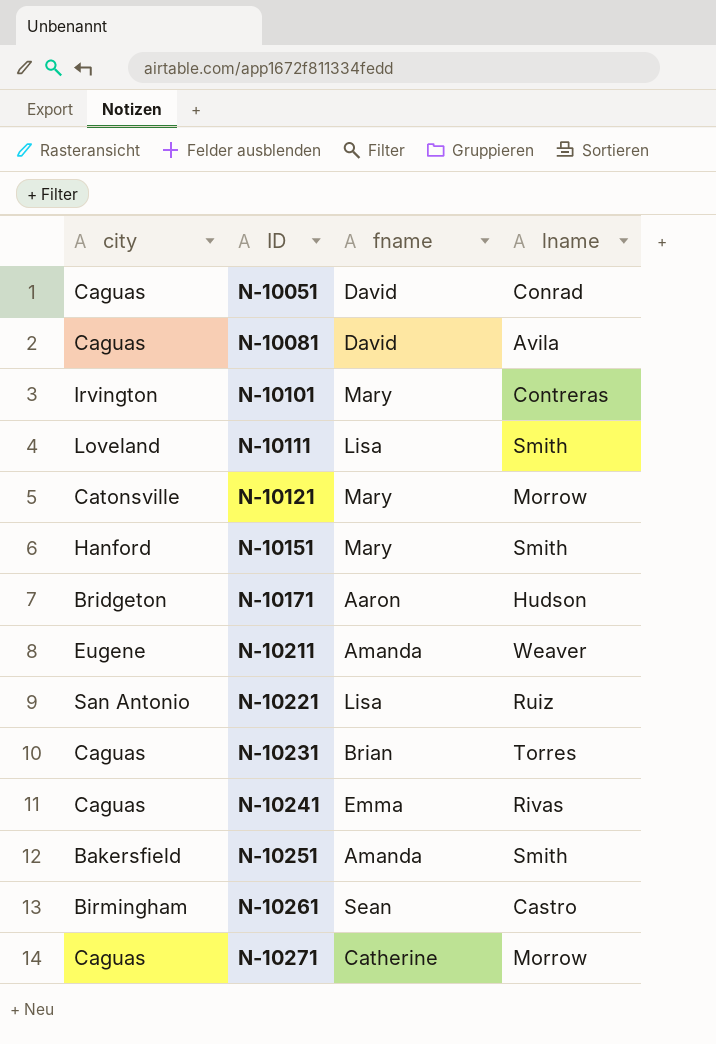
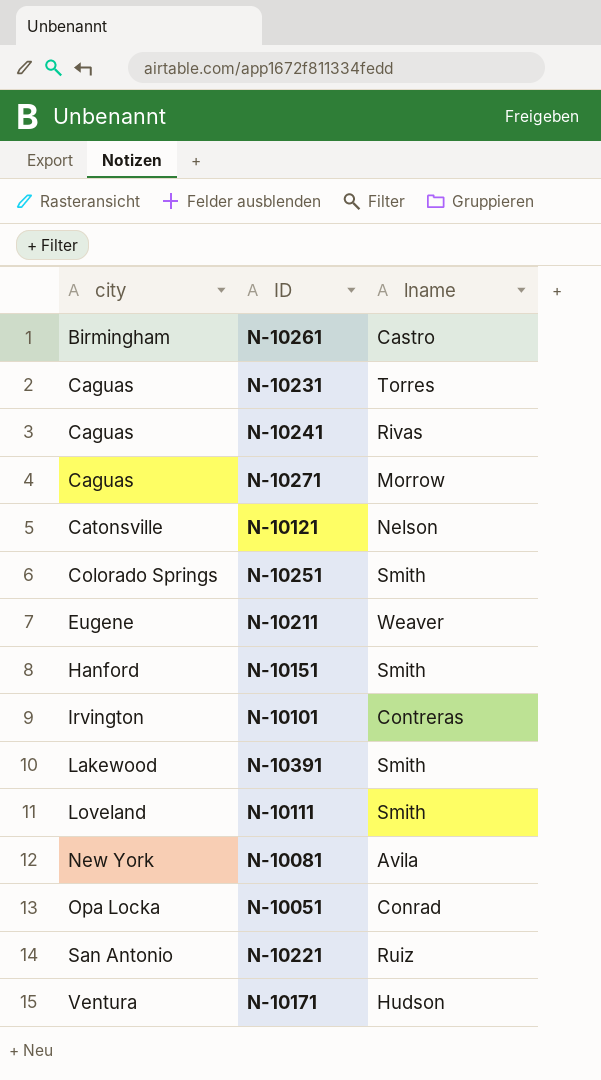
row order: ID ascending -> city ascending
column fname | position: 3 -> none
N-10121 | lname: Morrow -> Nelson
N-10251 | city: Bakersfield -> Colorado Springs
row N-10391: none -> Lakewood | Smith
N-10081 | city: Caguas -> New York
N-10051 | city: Caguas -> Opa Locka
N-10171 | city: Bridgeton -> Ventura

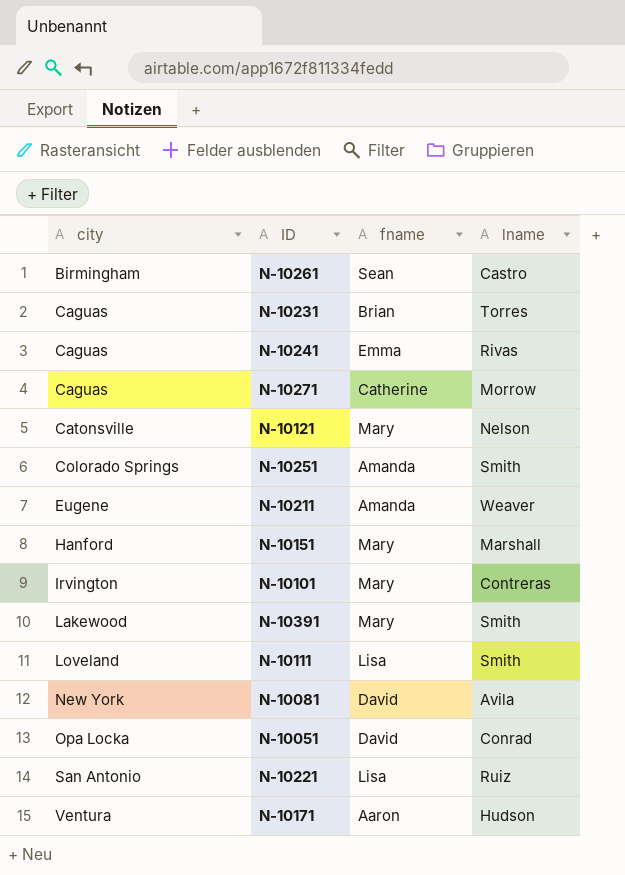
column fname | position: none -> 3
N-10151 | lname: Smith -> Marshall

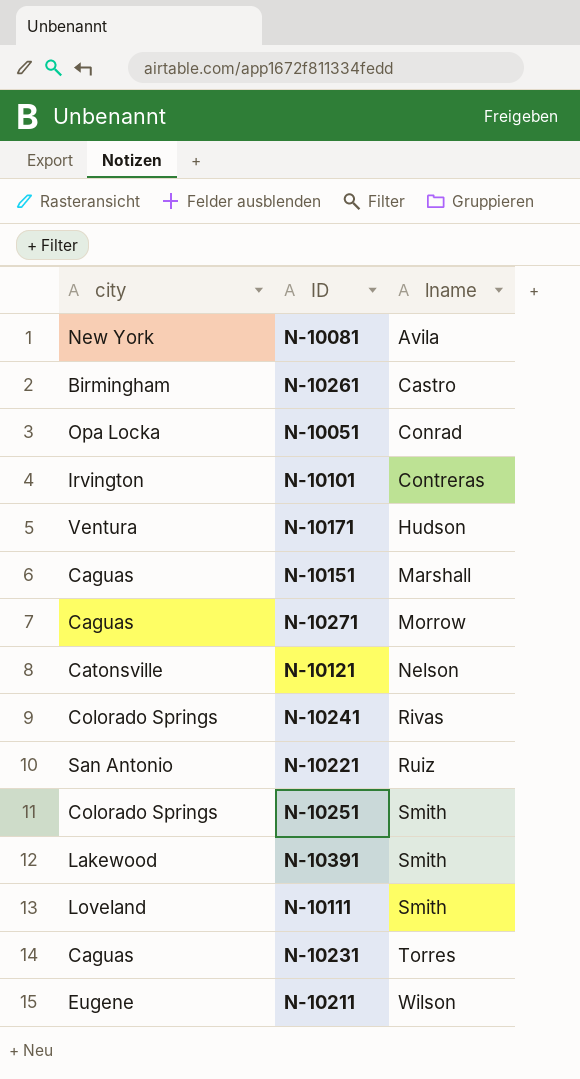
row order: city ascending -> lname ascending
column fname | position: 3 -> none
N-10151 | city: Hanford -> Caguas
N-10241 | city: Caguas -> Colorado Springs
N-10211 | lname: Weaver -> Wilson

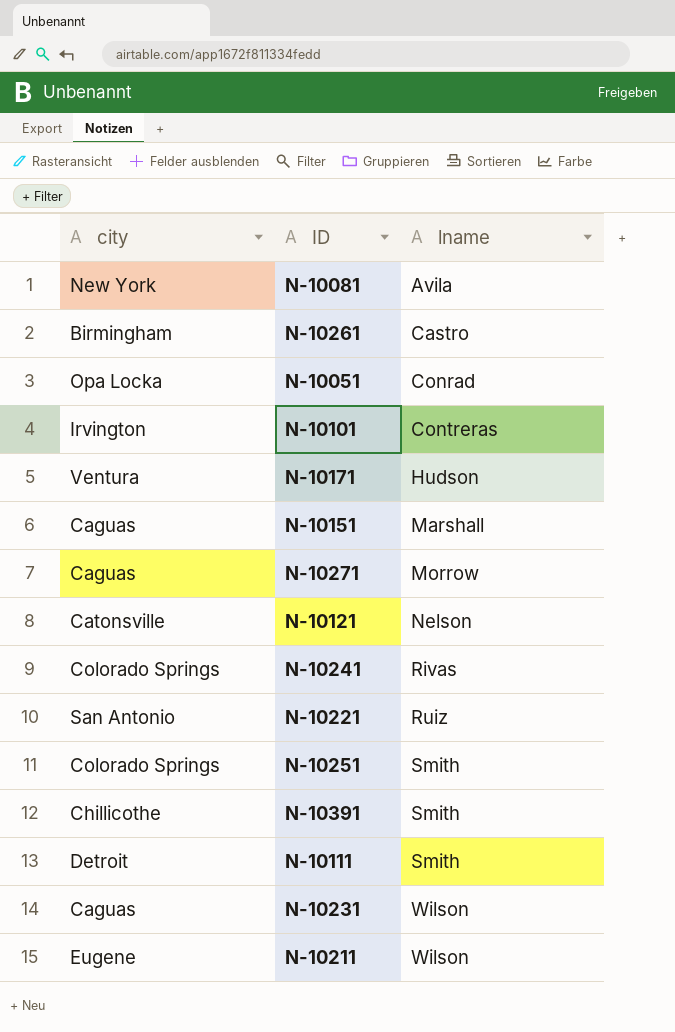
N-10391 | city: Lakewood -> Chillicothe
N-10111 | city: Loveland -> Detroit
N-10231 | lname: Torres -> Wilson

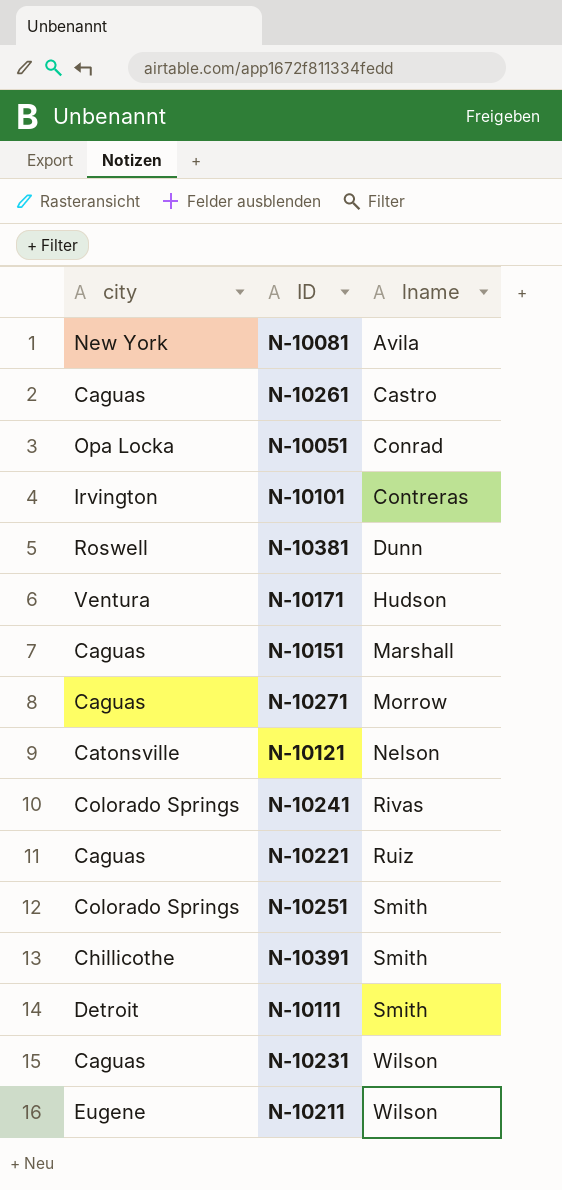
N-10261 | city: Birmingham -> Caguas
row N-10381: none -> Roswell | Dunn
N-10221 | city: San Antonio -> Caguas

